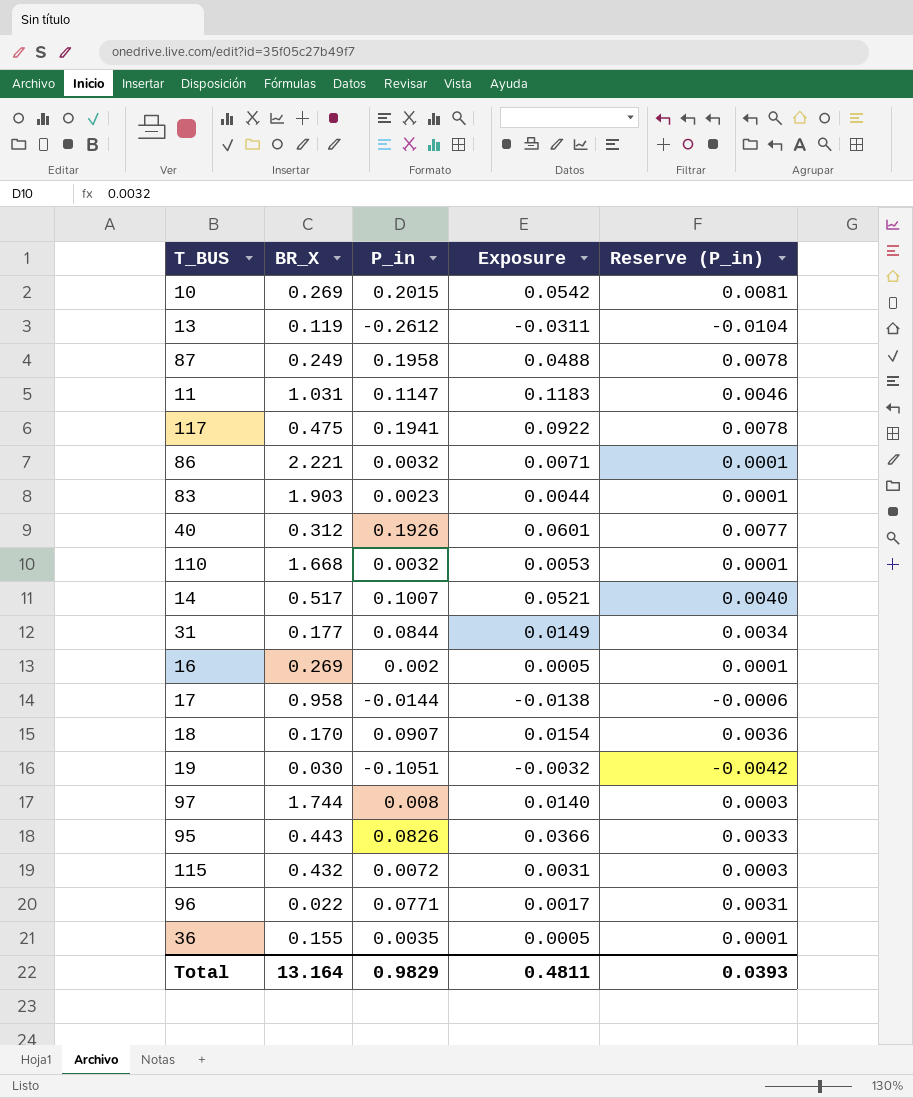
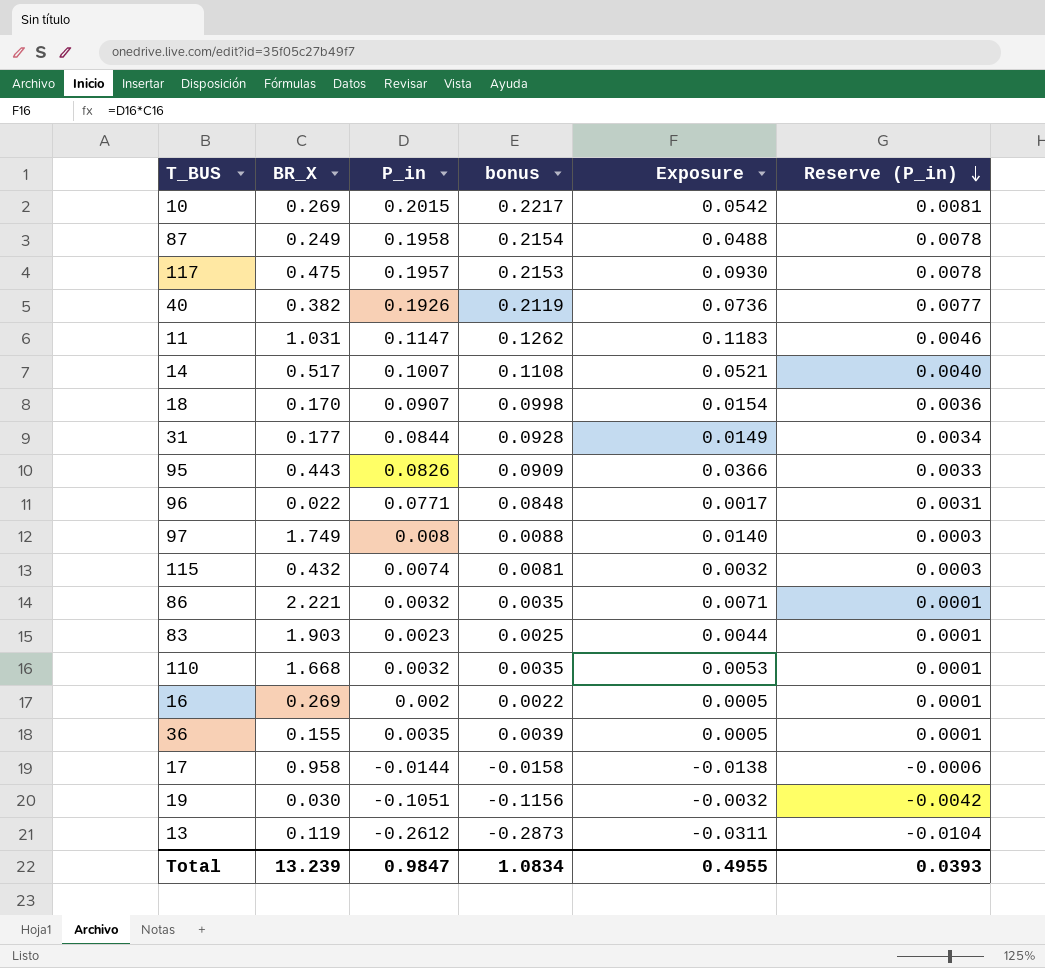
row order: none -> Reserve (P_in) descending
column bonus | formula: none -> [P_in] * 1.1
117 | P_in: 0.1941 -> 0.1957
117 | Exposure: 0.0922 -> 0.0930
40 | BR_X: 0.312 -> 0.382
40 | Exposure: 0.0601 -> 0.0736
97 | BR_X: 1.744 -> 1.749
115 | P_in: 0.0072 -> 0.0074
115 | Exposure: 0.0031 -> 0.0032
Total | BR_X: 13.164 -> 13.239
Total | P_in: 0.9829 -> 0.9847
Total | Exposure: 0.4811 -> 0.4955

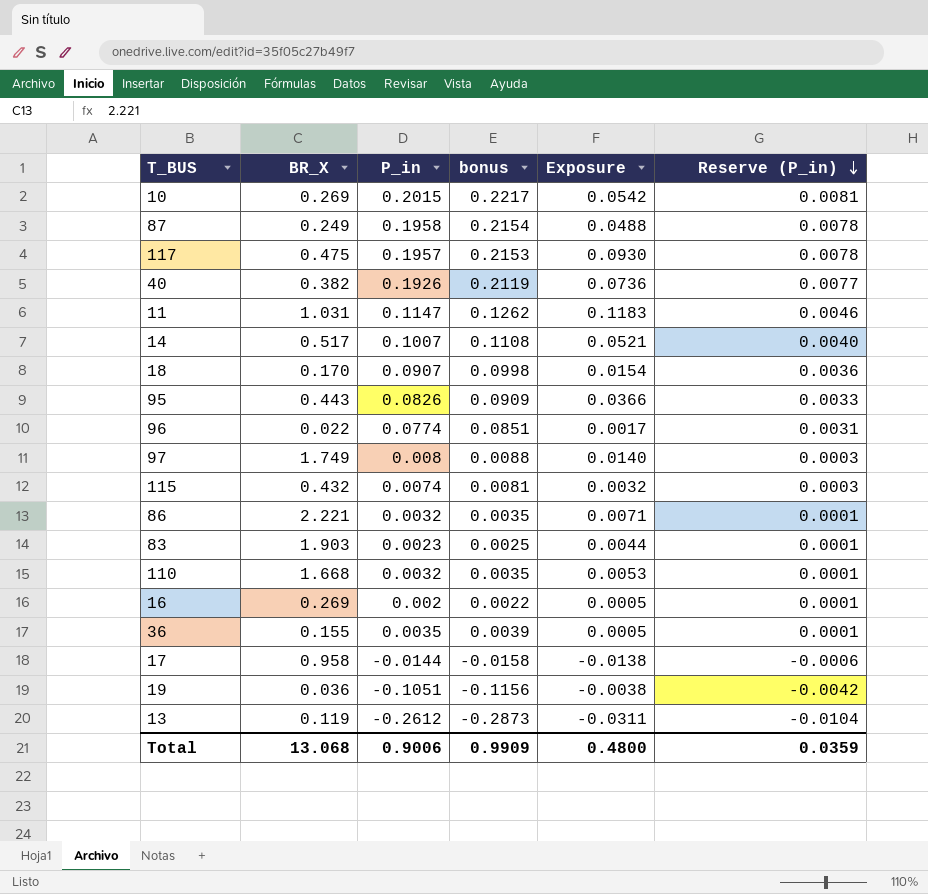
row 31: 0.177 | 0.0844 | 0.0928 | 0.0149 | 0.0034 -> none
96 | P_in: 0.0771 -> 0.0774
96 | bonus: 0.0848 -> 0.0851
19 | BR_X: 0.030 -> 0.036
19 | Exposure: -0.0032 -> -0.0038
Total | BR_X: 13.239 -> 13.068
Total | P_in: 0.9847 -> 0.9006
Total | bonus: 1.0834 -> 0.9909
Total | Exposure: 0.4955 -> 0.4800
Total | Reserve (P_in): 0.0393 -> 0.0359

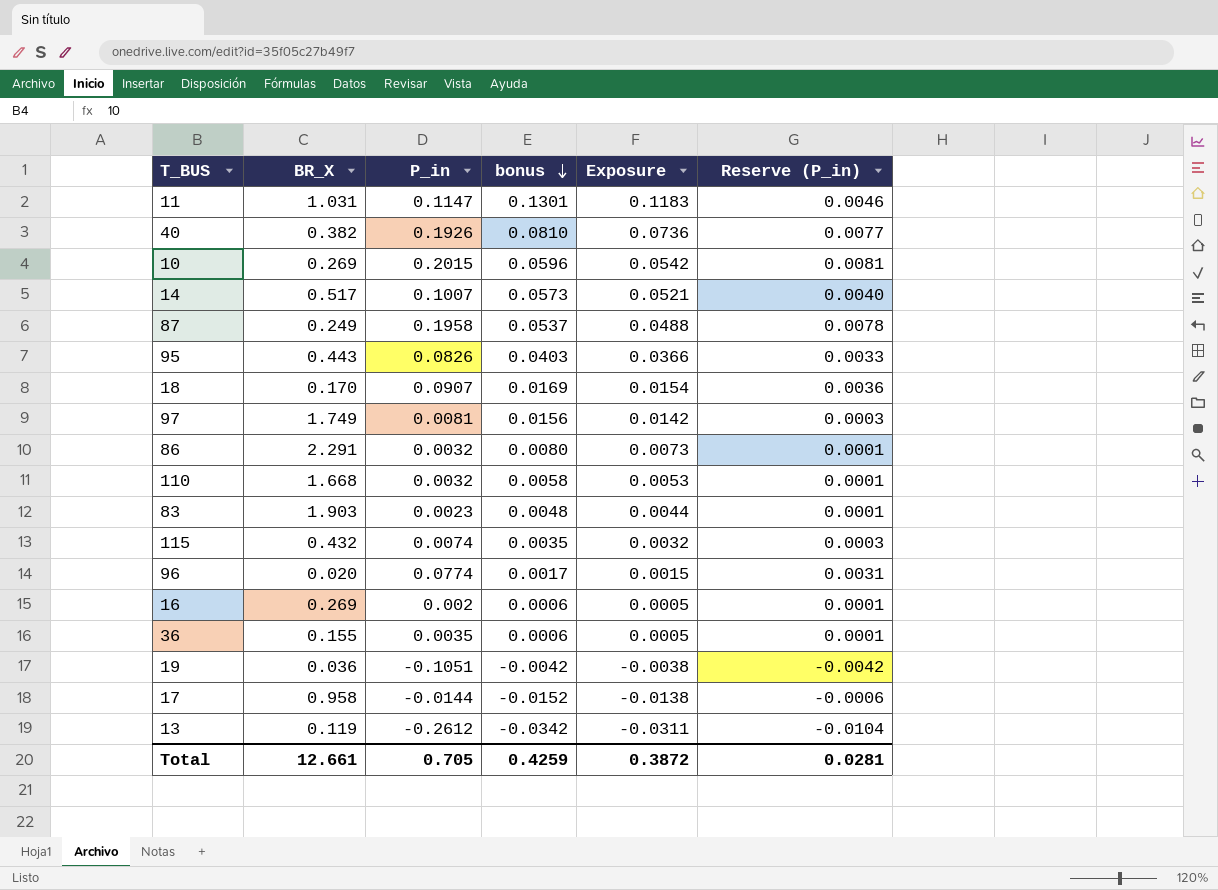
row order: Reserve (P_in) descending -> bonus descending
column bonus | formula: [P_in] * 1.1 -> [Exposure] * 1.1
row 117: 0.475 | 0.1957 | 0.2153 | 0.0930 | 0.0078 -> none
97 | P_in: 0.008 -> 0.0081
97 | Exposure: 0.0140 -> 0.0142
86 | BR_X: 2.221 -> 2.291
86 | Exposure: 0.0071 -> 0.0073
96 | BR_X: 0.022 -> 0.020
96 | Exposure: 0.0017 -> 0.0015
Total | BR_X: 13.068 -> 12.661
Total | P_in: 0.9006 -> 0.705
Total | bonus: 0.9909 -> 0.4259
Total | Exposure: 0.4800 -> 0.3872
Total | Reserve (P_in): 0.0359 -> 0.0281

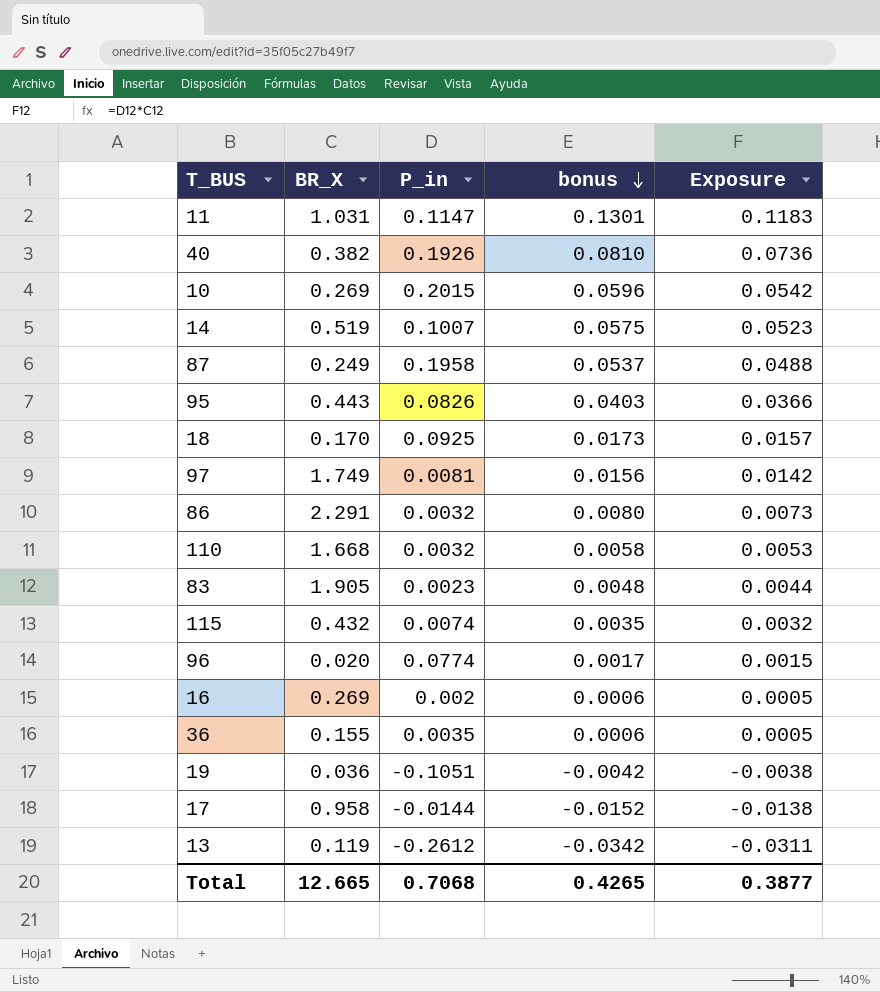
column Reserve (P_in) | formula: [P_in] * 0.04 -> none
14 | BR_X: 0.517 -> 0.519
14 | bonus: 0.0573 -> 0.0575
14 | Exposure: 0.0521 -> 0.0523
18 | P_in: 0.0907 -> 0.0925
18 | bonus: 0.0169 -> 0.0173
18 | Exposure: 0.0154 -> 0.0157
83 | BR_X: 1.903 -> 1.905
Total | BR_X: 12.661 -> 12.665
Total | P_in: 0.705 -> 0.7068
Total | bonus: 0.4259 -> 0.4265
Total | Exposure: 0.3872 -> 0.3877

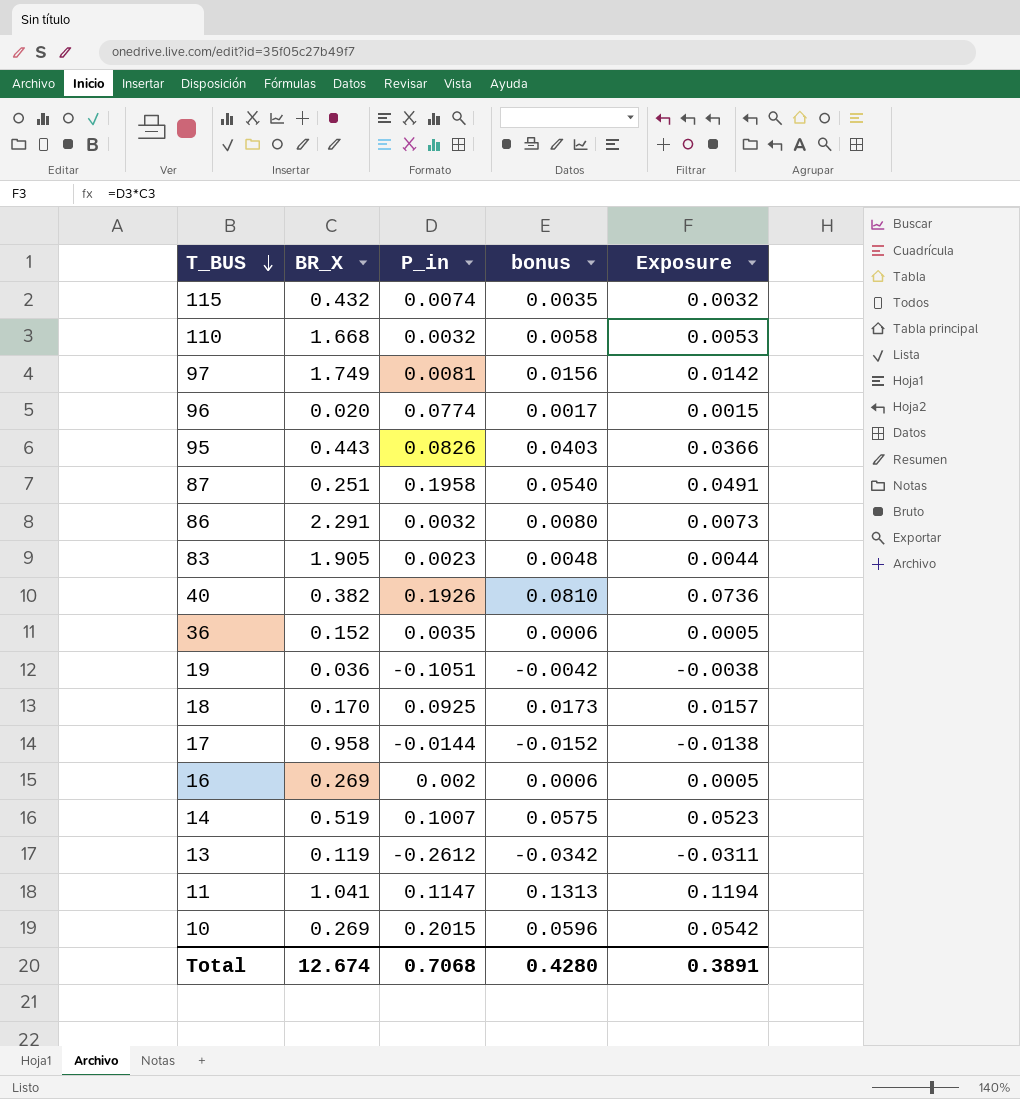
row order: bonus descending -> T_BUS descending
87 | BR_X: 0.249 -> 0.251
87 | bonus: 0.0537 -> 0.0540
87 | Exposure: 0.0488 -> 0.0491
36 | BR_X: 0.155 -> 0.152
11 | BR_X: 1.031 -> 1.041
11 | bonus: 0.1301 -> 0.1313
11 | Exposure: 0.1183 -> 0.1194
Total | BR_X: 12.665 -> 12.674
Total | bonus: 0.4265 -> 0.4280
Total | Exposure: 0.3877 -> 0.3891

